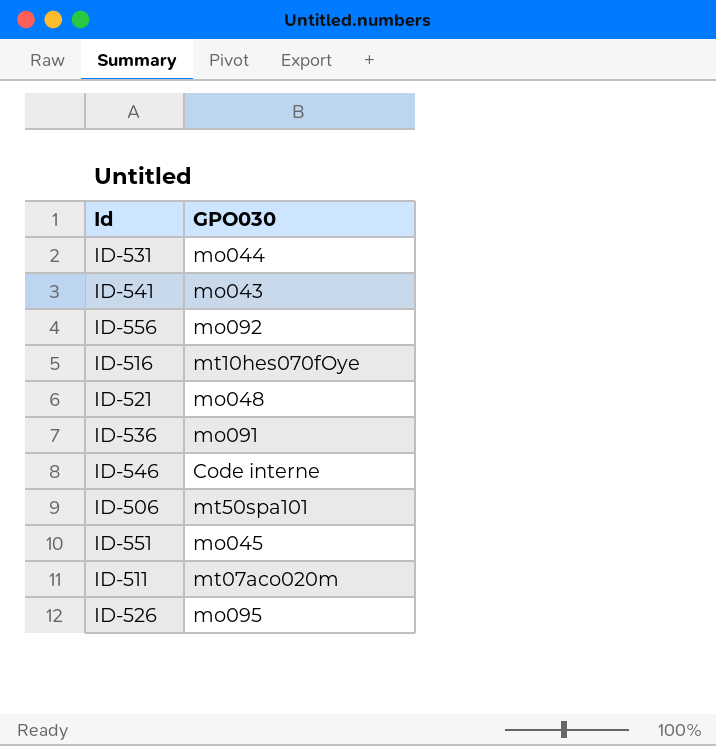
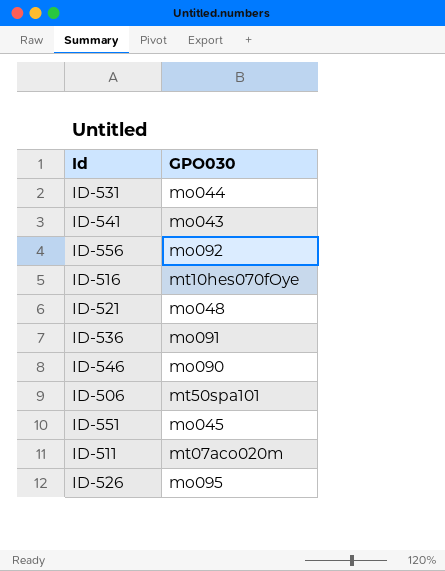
ID-546 | GPO030: Code interne -> mo090

